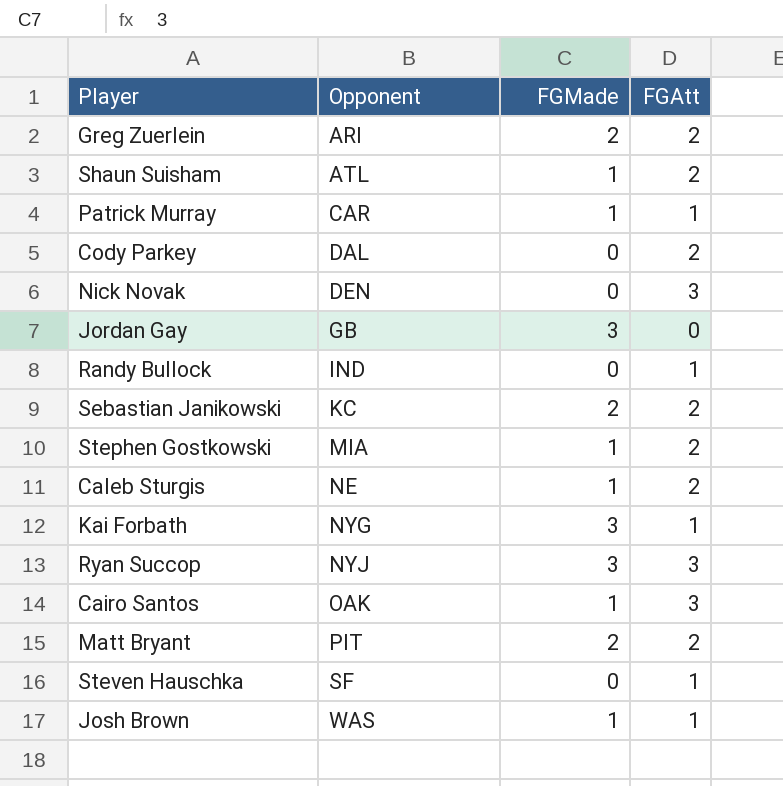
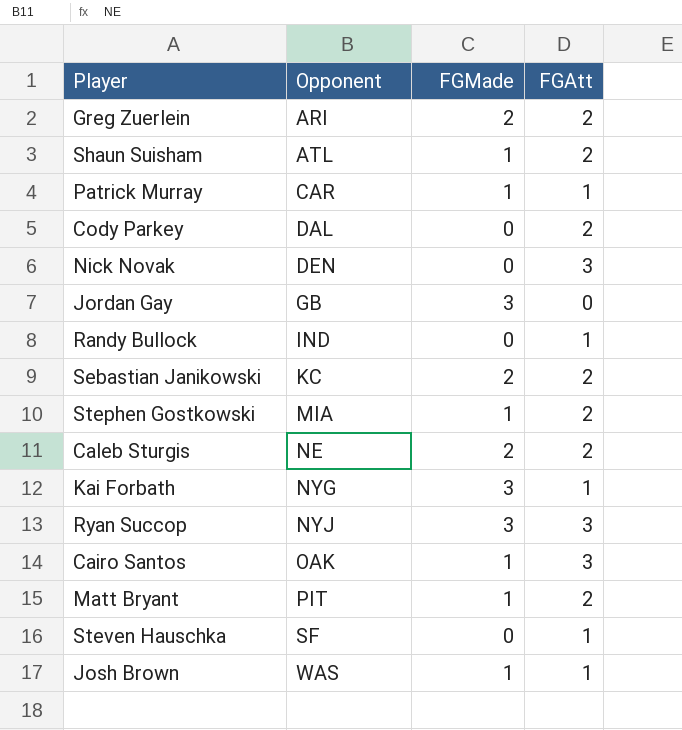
Caleb Sturgis | FGMade: 1 -> 2
Matt Bryant | FGMade: 2 -> 1

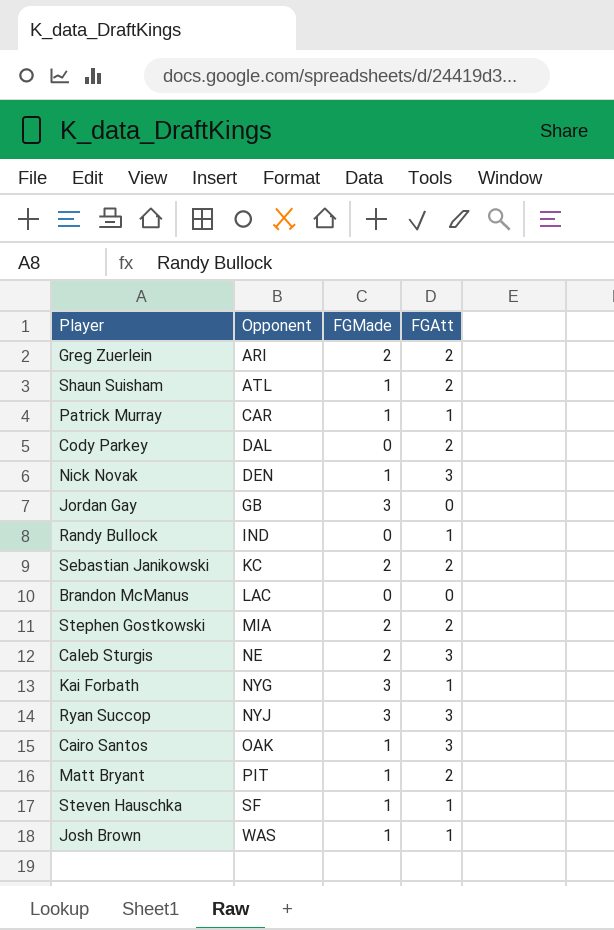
Nick Novak | FGMade: 0 -> 1
row Brandon McManus: none -> LAC | 0 | 0
Stephen Gostkowski | FGMade: 1 -> 2
Caleb Sturgis | FGAtt: 2 -> 3
Steven Hauschka | FGMade: 0 -> 1

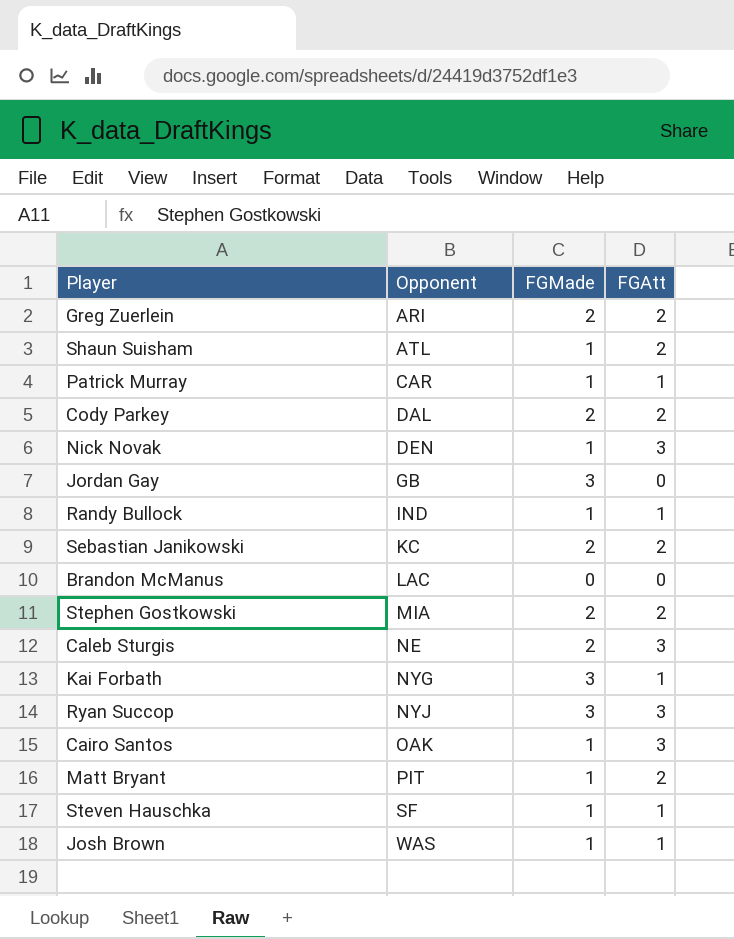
Cody Parkey | FGMade: 0 -> 2
Randy Bullock | FGMade: 0 -> 1

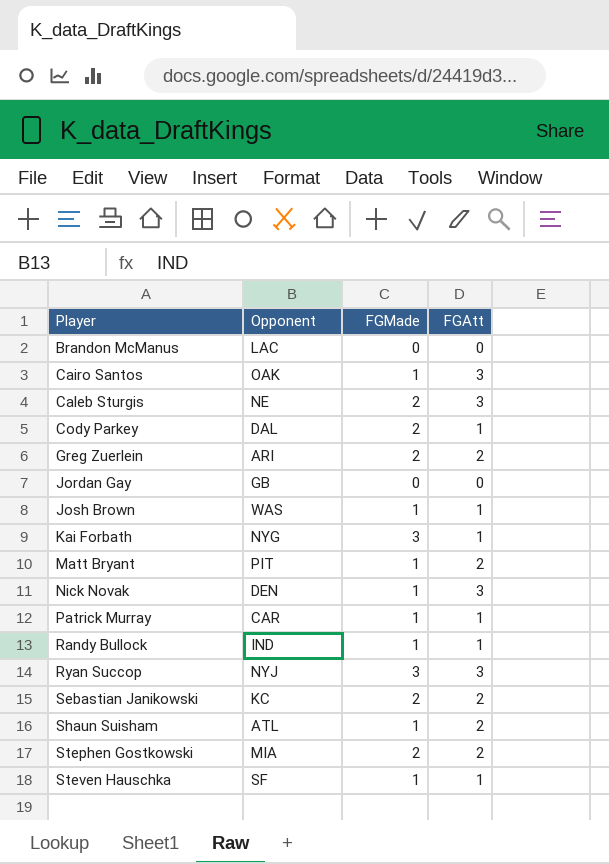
row order: Opponent ascending -> Player ascending
Cody Parkey | FGAtt: 2 -> 1
Jordan Gay | FGMade: 3 -> 0

